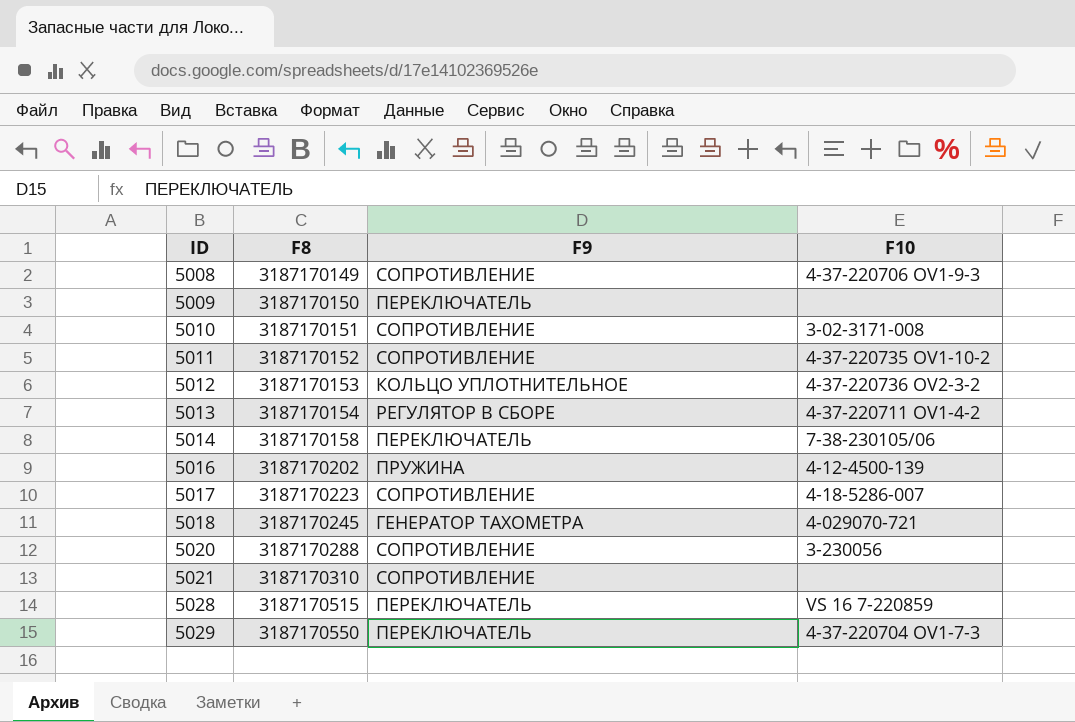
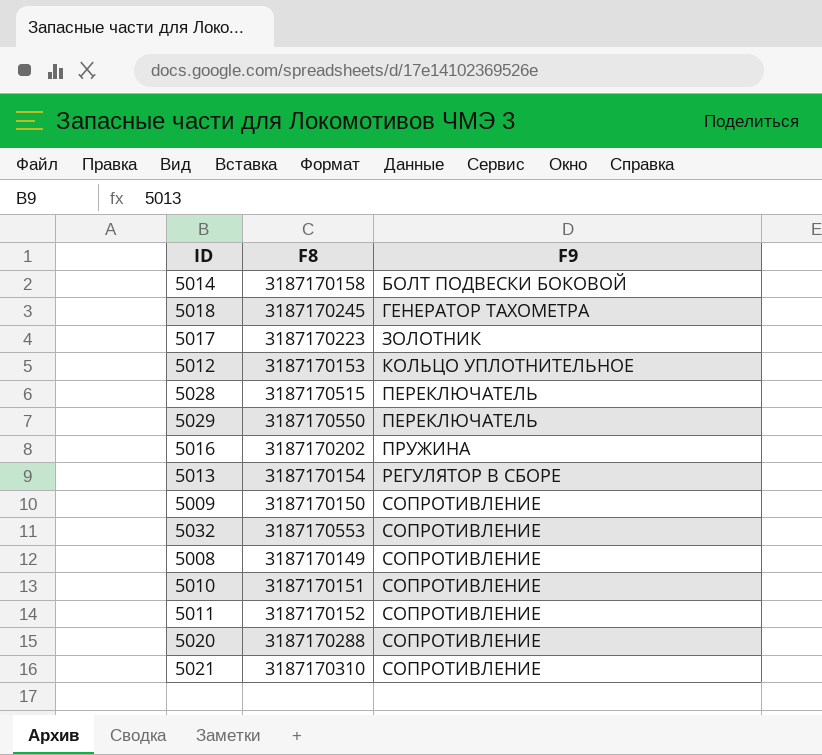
row order: ID ascending -> F9 ascending
column F10 | position: 4 -> none
5014 | F9: ПЕРЕКЛЮЧАТЕЛЬ -> БОЛТ ПОДВЕСКИ БОКОВОЙ
5017 | F9: СОПРОТИВЛЕНИЕ -> ЗОЛОТНИК
5009 | F9: ПЕРЕКЛЮЧАТЕЛЬ -> СОПРОТИВЛЕНИЕ
row 5032: none -> 3187170553 | СОПРОТИВЛЕНИЕ

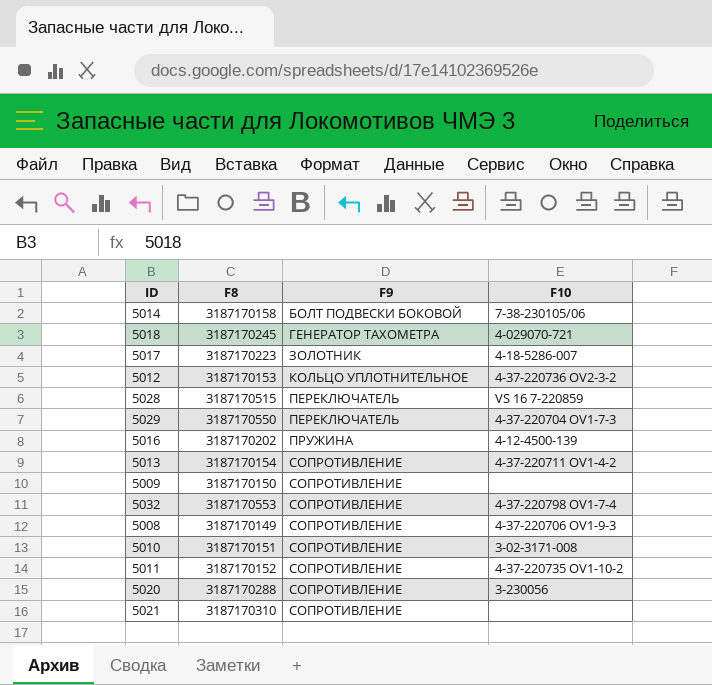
column F10 | position: none -> 4
5013 | F9: РЕГУЛЯТОР В СБОРЕ -> СОПРОТИВЛЕНИЕ

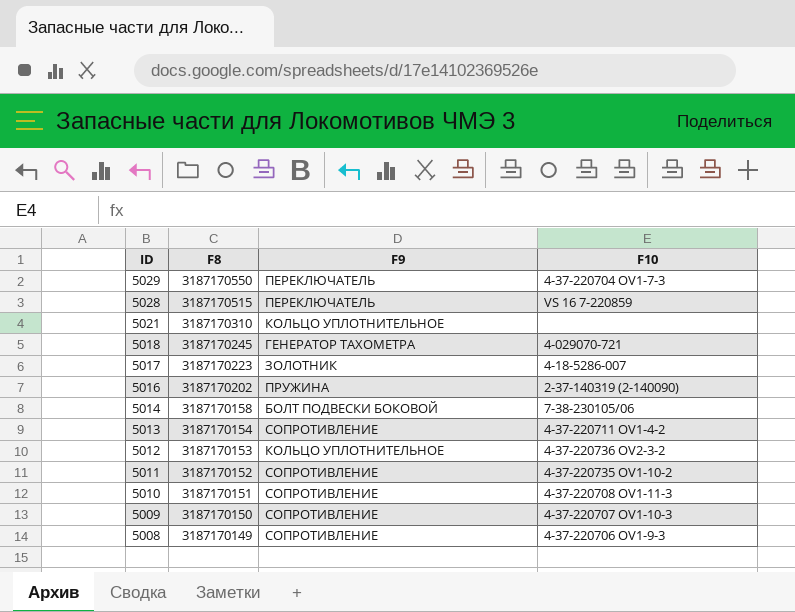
row order: F9 ascending -> ID descending
row 5032: 3187170553 | СОПРОТИВЛЕНИЕ | 4-37-220798 OV1-7-4 -> none
row 5020: 3187170288 | СОПРОТИВЛЕНИЕ | 3-230056 -> none
5021 | F9: СОПРОТИВЛЕНИЕ -> КОЛЬЦО УПЛОТНИТЕЛЬНОЕ
5016 | F10: 4-12-4500-139 -> 2-37-140319 (2-140090)
5010 | F10: 3-02-3171-008 -> 4-37-220708 OV1-11-3
5009 | F10: none -> 4-37-220707 OV1-10-3

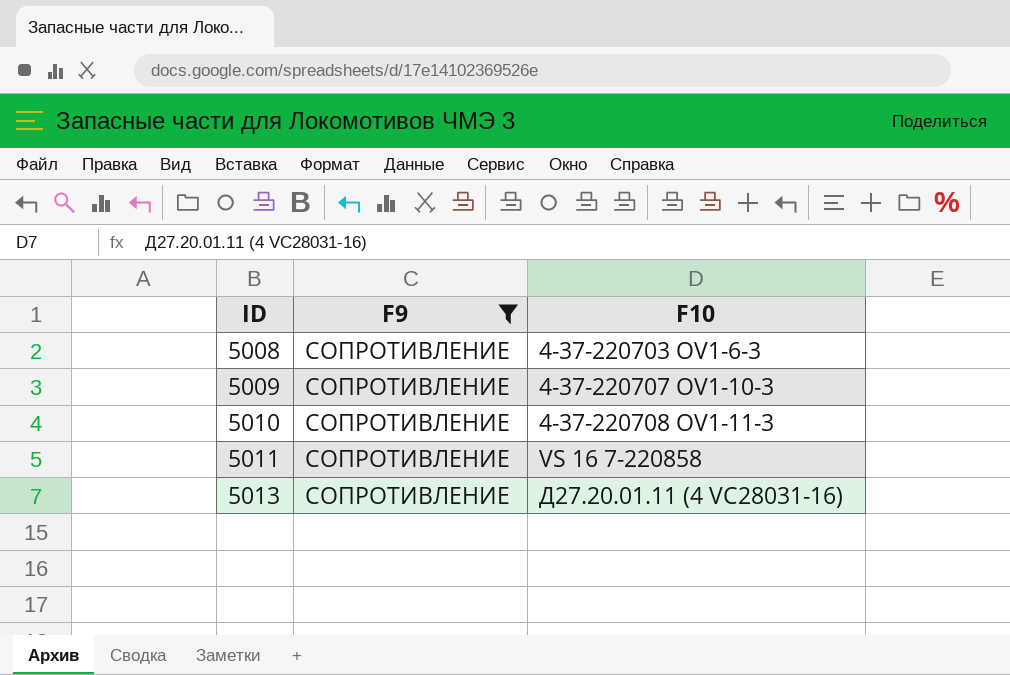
filter: none -> F9 = СОПРОТИВЛЕНИЕ
row order: ID descending -> ID ascending
column F8 | position: 2 -> none
5008 | F10: 4-37-220706 OV1-9-3 -> 4-37-220703 OV1-6-3
5011 | F10: 4-37-220735 OV1-10-2 -> VS 16 7-220858
5013 | F10: 4-37-220711 OV1-4-2 -> Д27.20.01.11 (4 VC28031-16)

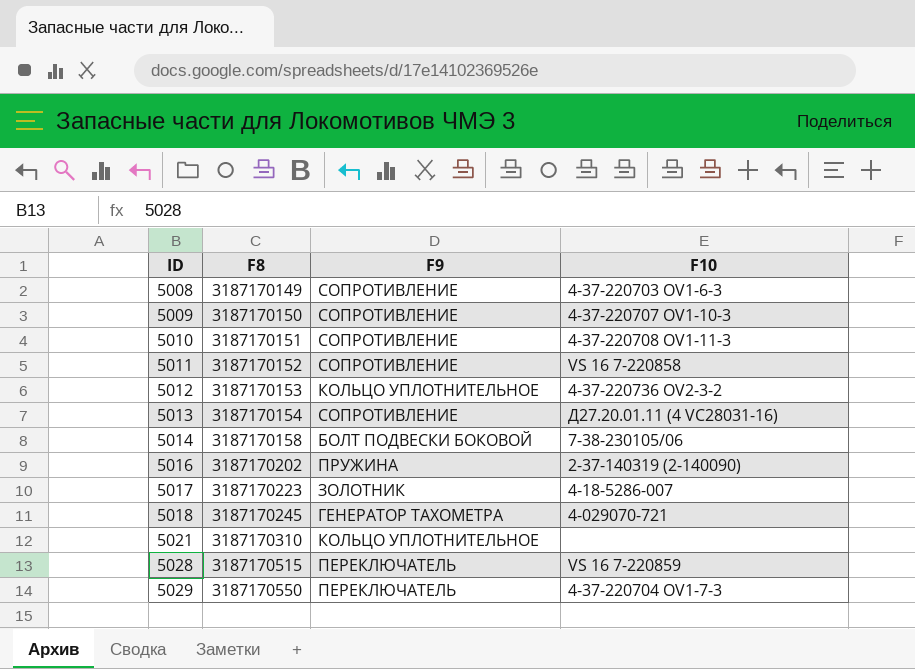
filter: F9 = СОПРОТИВЛЕНИЕ -> none
column F8 | position: none -> 2

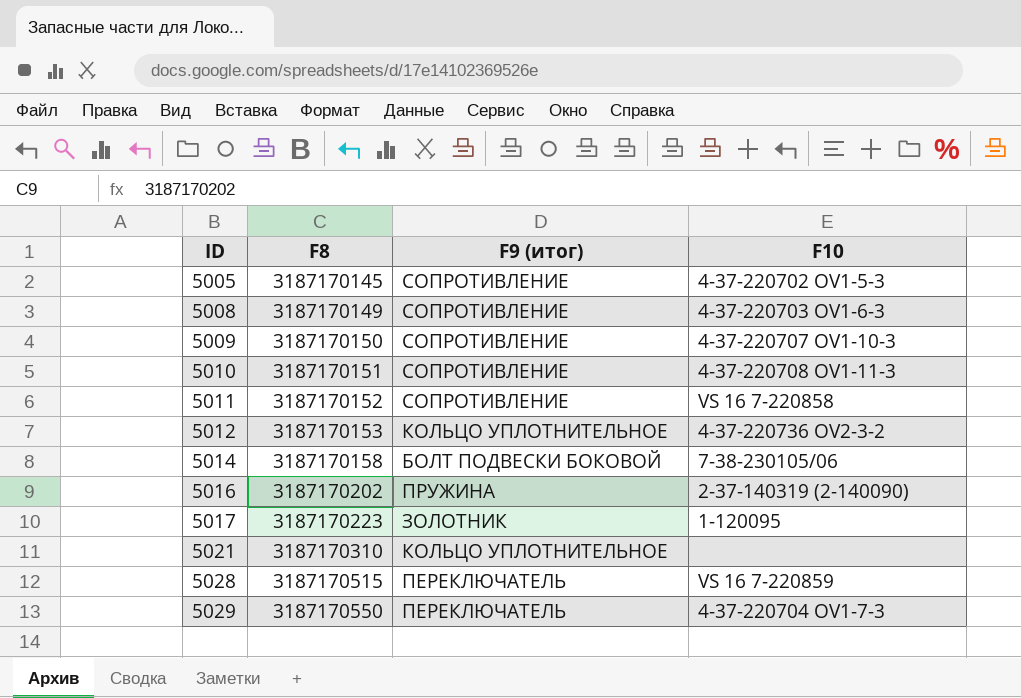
column name: F9 -> F9 (итог)
row 5013: 3187170154 | СОПРОТИВЛЕНИЕ | Д27.20.01.11 (4 VC28031-16) -> none
row 5018: 3187170245 | ГЕНЕРАТОР ТАХОМЕТРА | 4-029070-721 -> none
row 5005: none -> 3187170145 | СОПРОТИВЛЕНИЕ | 4-37-220702 OV1-5-3
5017 | F10: 4-18-5286-007 -> 1-120095

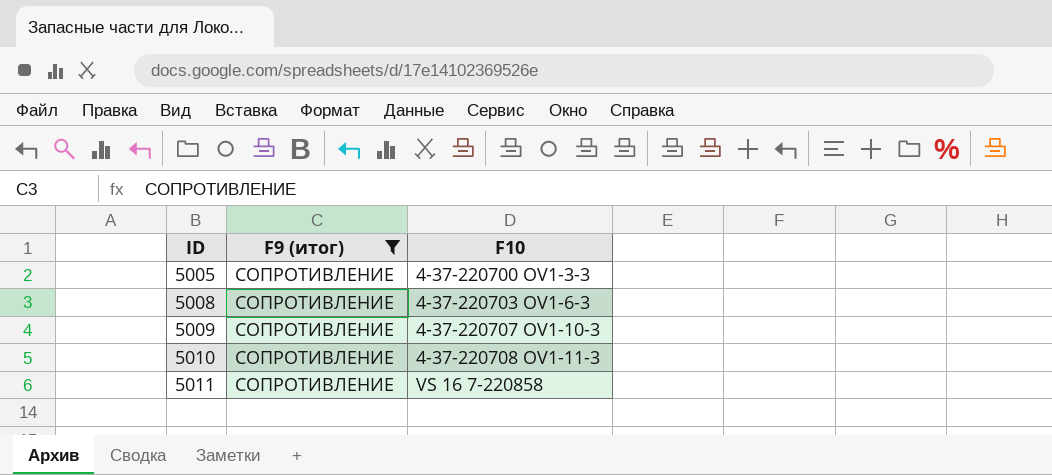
filter: none -> F9 (итог) = СОПРОТИВЛЕНИЕ
column F8 | position: 2 -> none
5005 | F10: 4-37-220702 OV1-5-3 -> 4-37-220700 OV1-3-3

